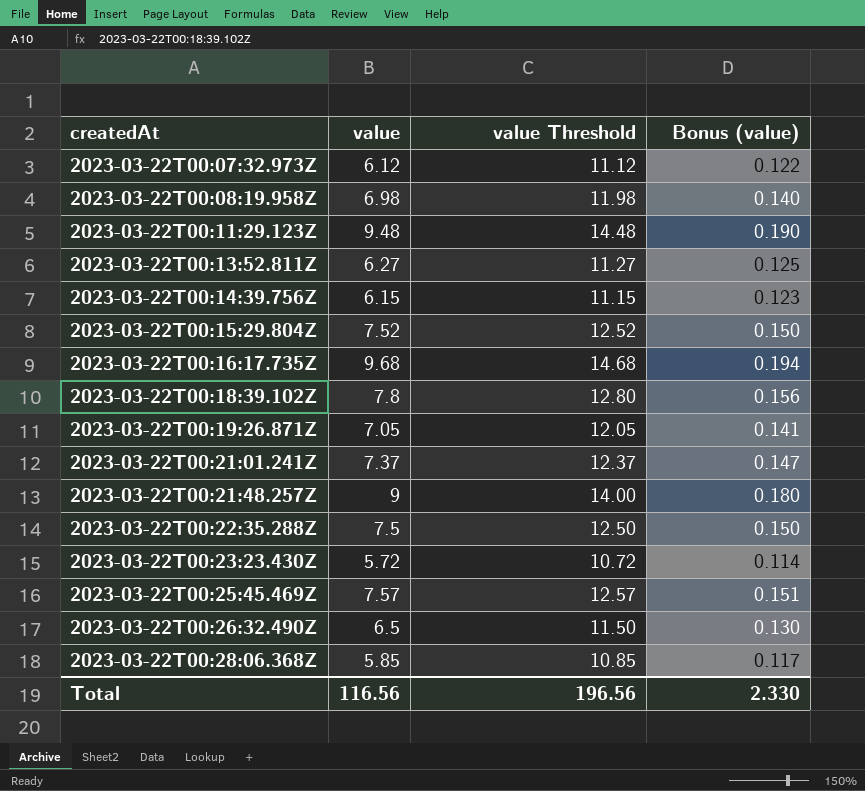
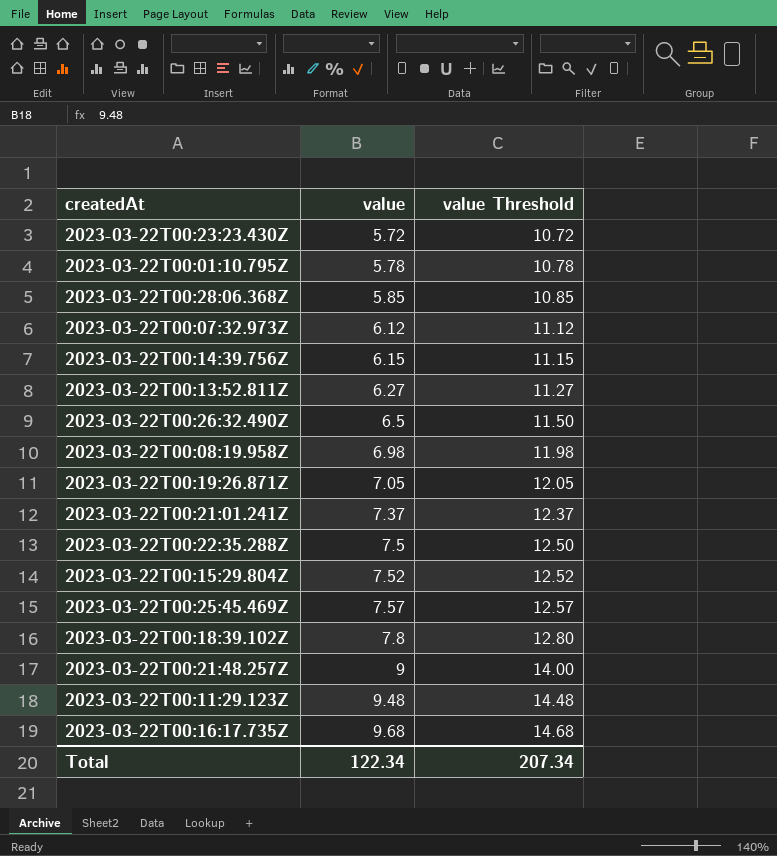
row order: createdAt ascending -> value ascending
column Bonus (value) | formula: [value] * 0.02 -> none
row 2023-03-22T00:01:10.795Z: none -> 5.78 | 10.78
Total | value: 116.56 -> 122.34
Total | value Threshold: 196.56 -> 207.34

